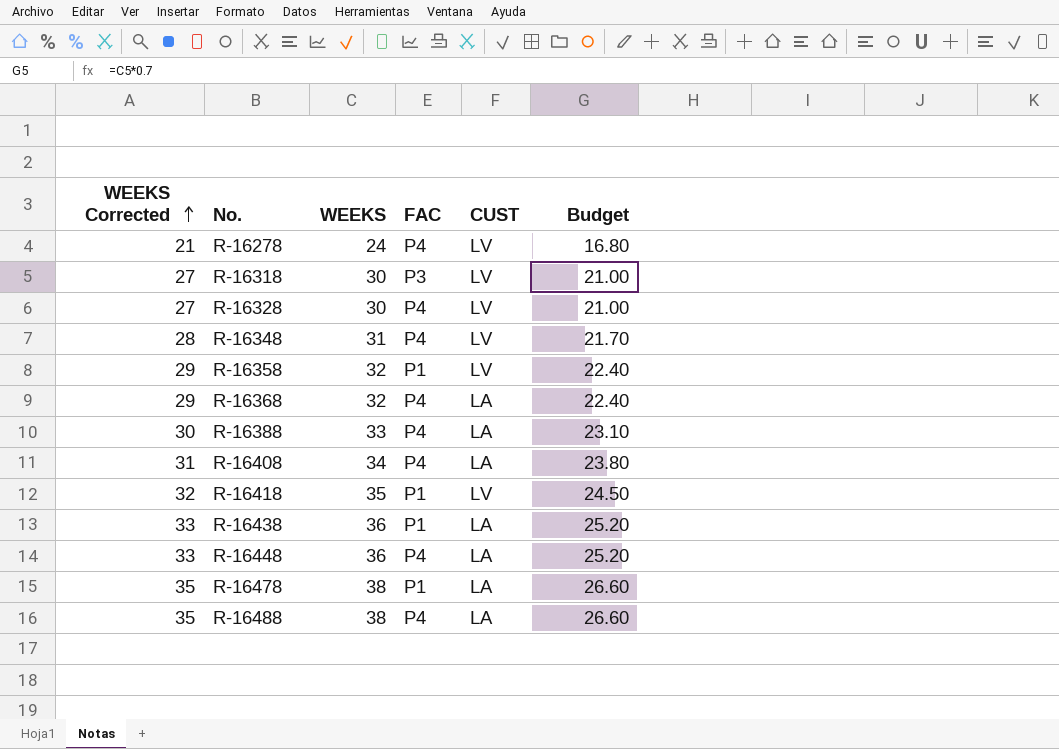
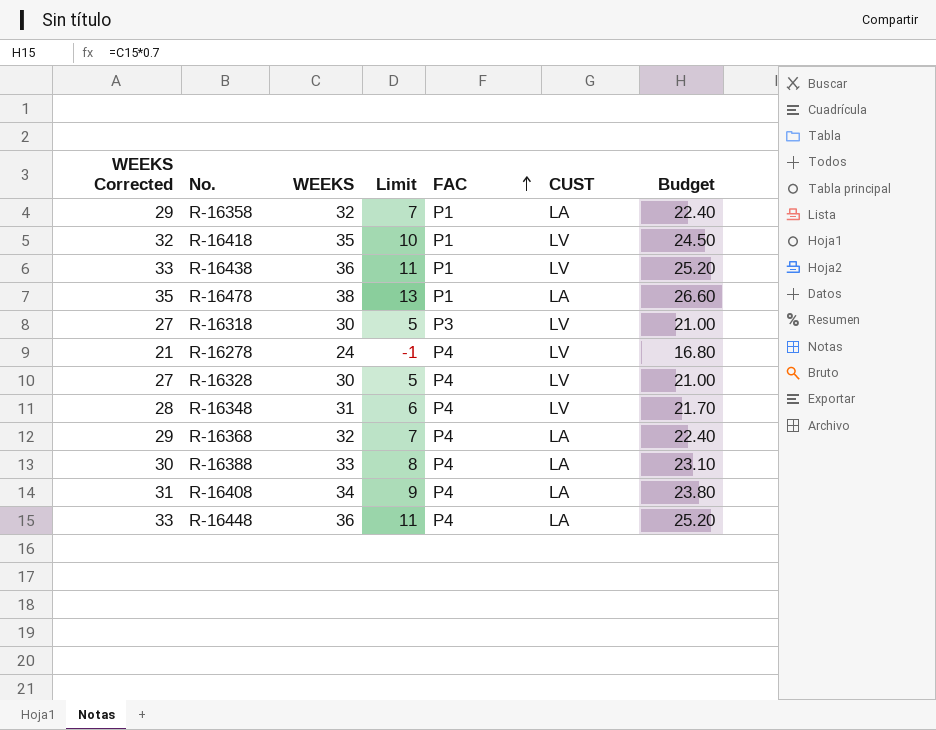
row order: WEEKS Corrected ascending -> FAC ascending
column Limit | formula: none -> [WEEKS] - 25
row R-16488: 35 | 38 | P4 | LA | 26.60 -> none
R-16358 | CUST: LV -> LA
R-16438 | CUST: LA -> LV

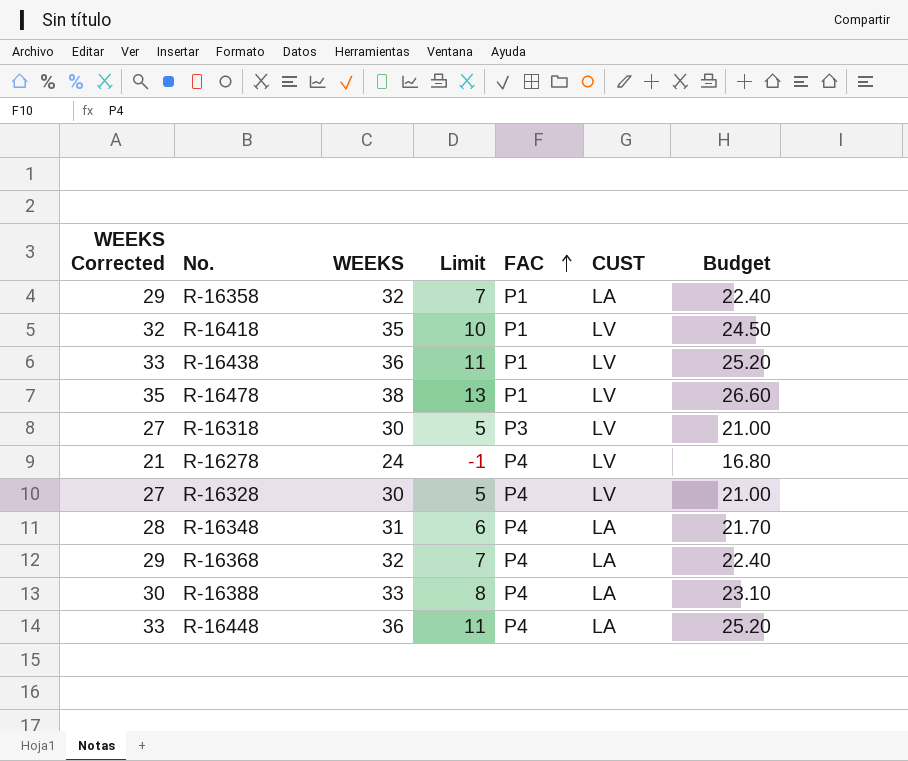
row R-16408: 31 | 34 | 9 | P4 | LA | 23.80 -> none
R-16478 | CUST: LA -> LV
R-16348 | CUST: LV -> LA

